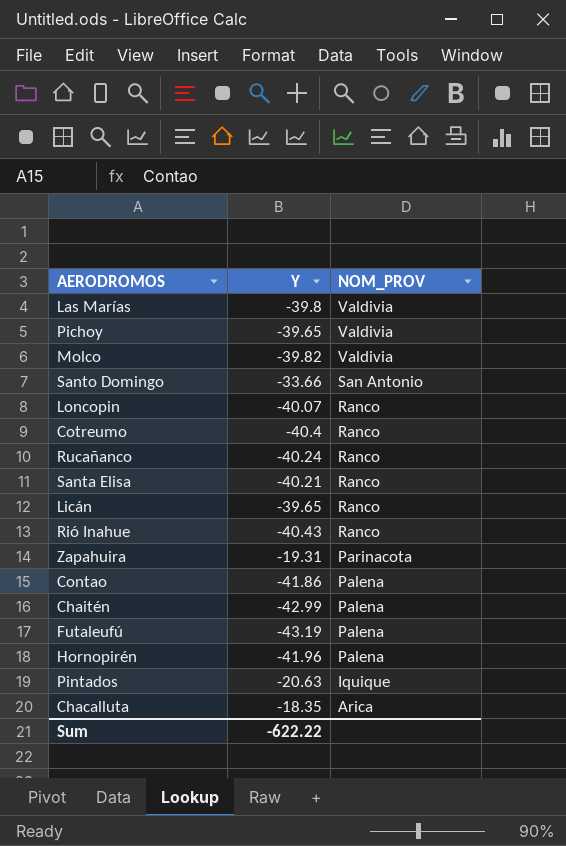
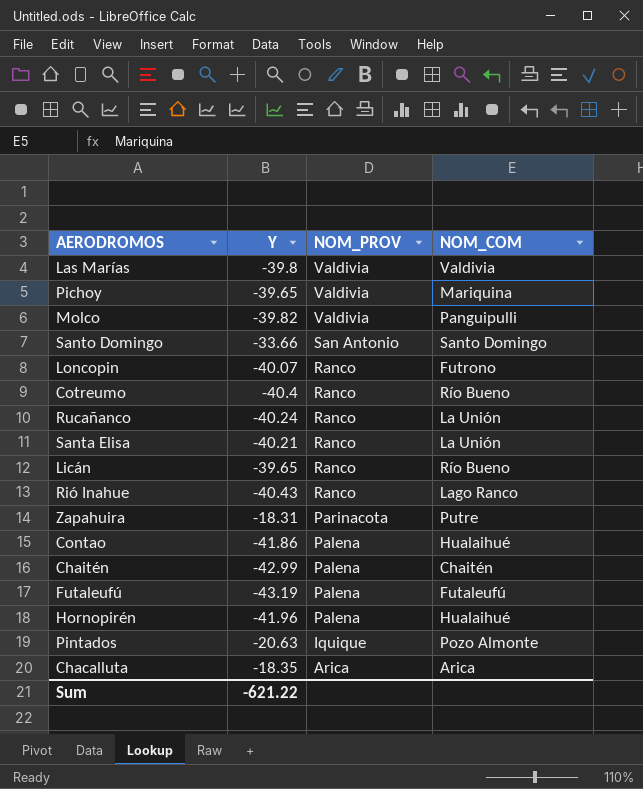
column NOM_COM | position: none -> 4
Zapahuira | Y: -19.31 -> -18.31
Sum | Y: -622.22 -> -621.22

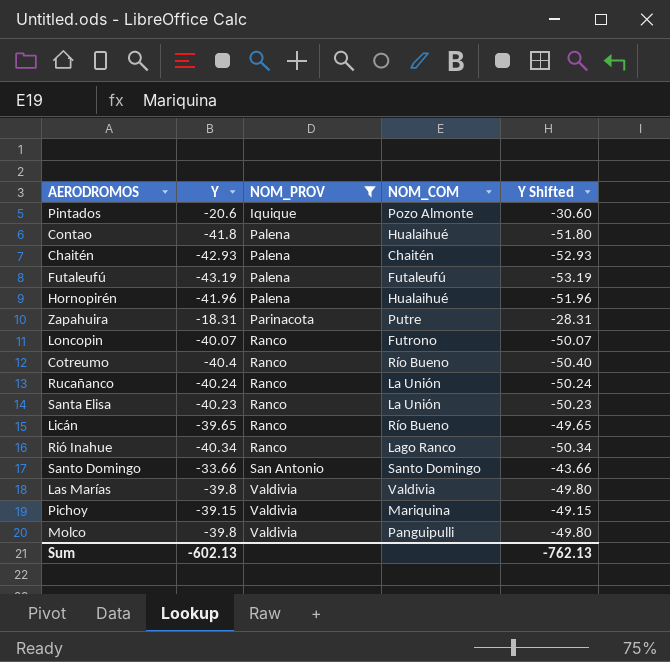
filter: none -> NOM_PROV != Arica
row order: NOM_PROV descending -> NOM_PROV ascending
column Y Shifted | formula: none -> [Y] - 10
Pintados | Y: -20.63 -> -20.6
Contao | Y: -41.86 -> -41.8
Chaitén | Y: -42.99 -> -42.93
Santa Elisa | Y: -40.21 -> -40.23
Rió Inahue | Y: -40.43 -> -40.34
Pichoy | Y: -39.65 -> -39.15
Molco | Y: -39.82 -> -39.8
Sum | Y: -621.22 -> -602.13

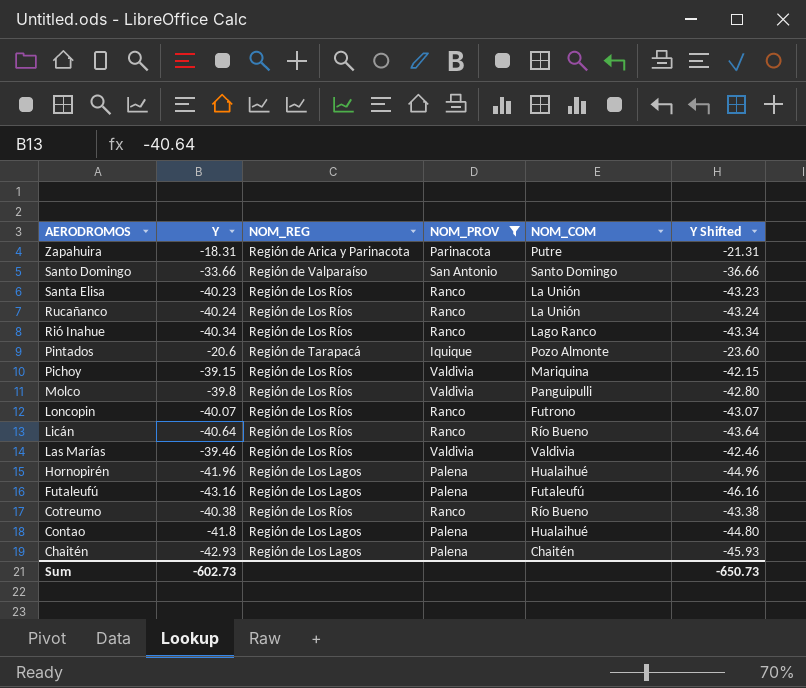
row order: NOM_PROV ascending -> AERODROMOS descending
column NOM_REG | position: none -> 3
column Y Shifted | formula: [Y] - 10 -> [Y] - 3
Licán | Y: -39.65 -> -40.64
Las Marías | Y: -39.8 -> -39.46
Futaleufú | Y: -43.19 -> -43.16
Cotreumo | Y: -40.4 -> -40.38
Sum | Y: -602.13 -> -602.73
Sum | Y Shifted: -762.13 -> -650.73

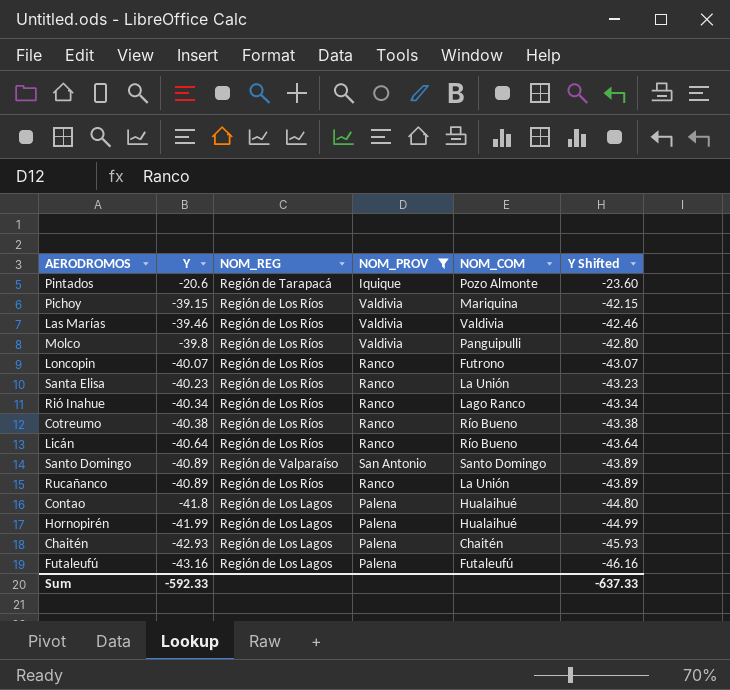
row order: AERODROMOS descending -> Y descending
row Zapahuira: -18.31 | Región de Arica y Parinacota | Parinacota | Putre | -21.31 -> none
Santo Domingo | Y: -33.66 -> -40.89
Santo Domingo | Y Shifted: -36.66 -> -43.89
Rucañanco | Y: -40.24 -> -40.89
Rucañanco | Y Shifted: -43.24 -> -43.89
Hornopirén | Y: -41.96 -> -41.99
Hornopirén | Y Shifted: -44.96 -> -44.99
Sum | Y: -602.73 -> -592.33
Sum | Y Shifted: -650.73 -> -637.33

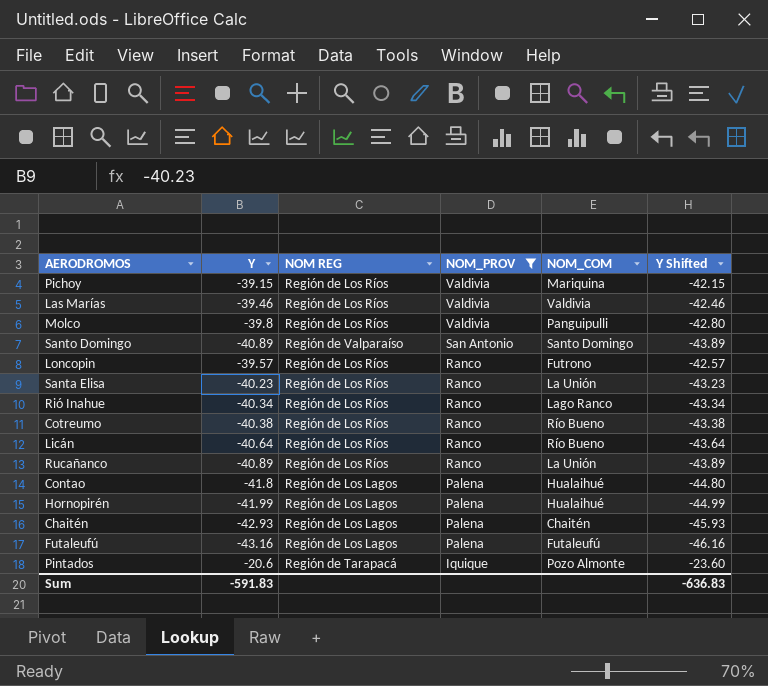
row order: Y descending -> NOM_PROV descending
column name: NOM_REG -> NOM REG
Loncopin | Y: -40.07 -> -39.57
Loncopin | Y Shifted: -43.07 -> -42.57
Sum | Y: -592.33 -> -591.83
Sum | Y Shifted: -637.33 -> -636.83

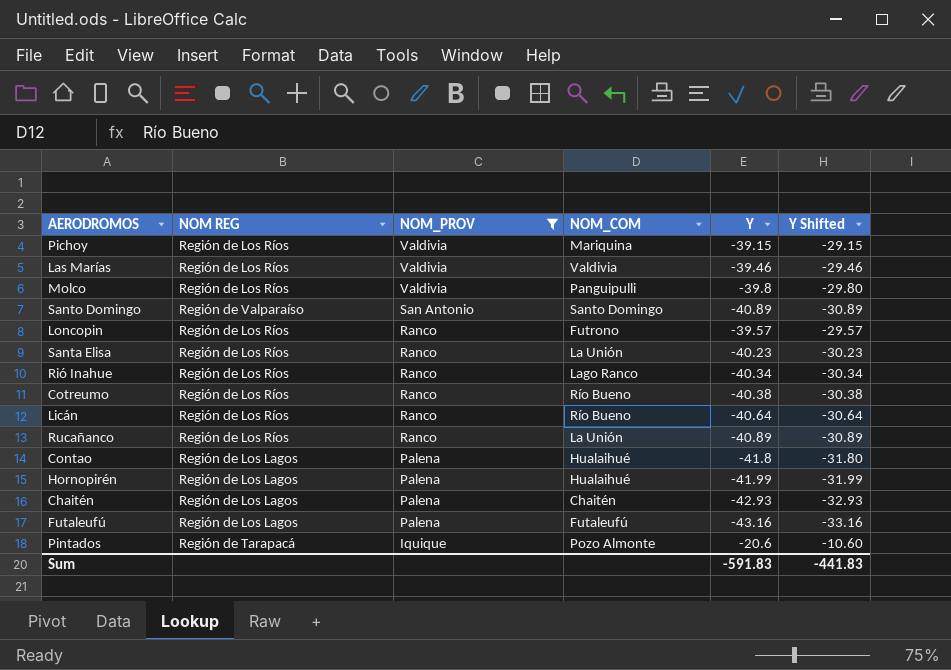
column Y | position: 2 -> 5
column Y Shifted | formula: [Y] - 3 -> [Y] + 10
Sum | Y Shifted: -636.83 -> -441.83

